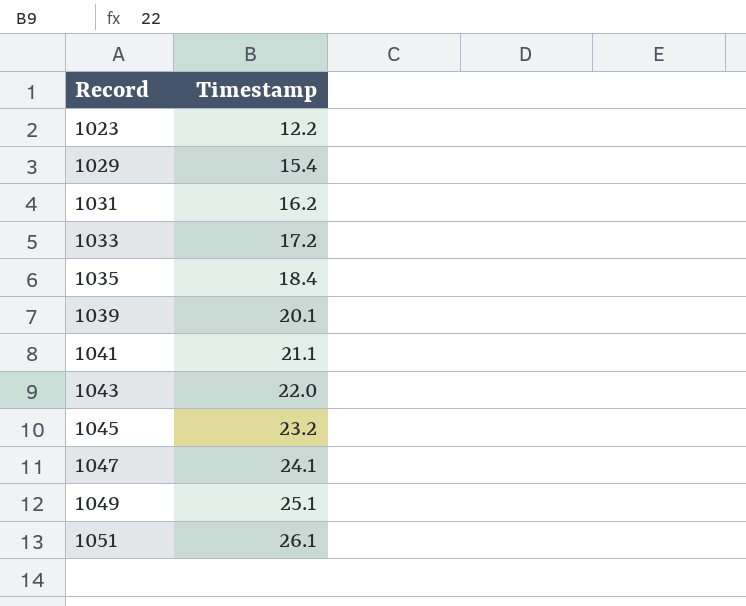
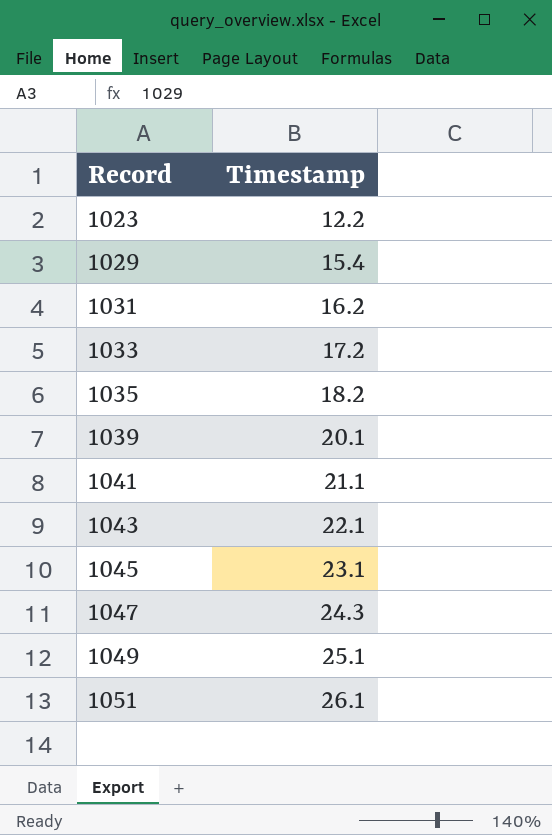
1035 | Timestamp: 18.4 -> 18.2
1043 | Timestamp: 22.0 -> 22.1
1045 | Timestamp: 23.2 -> 23.1
1047 | Timestamp: 24.1 -> 24.3

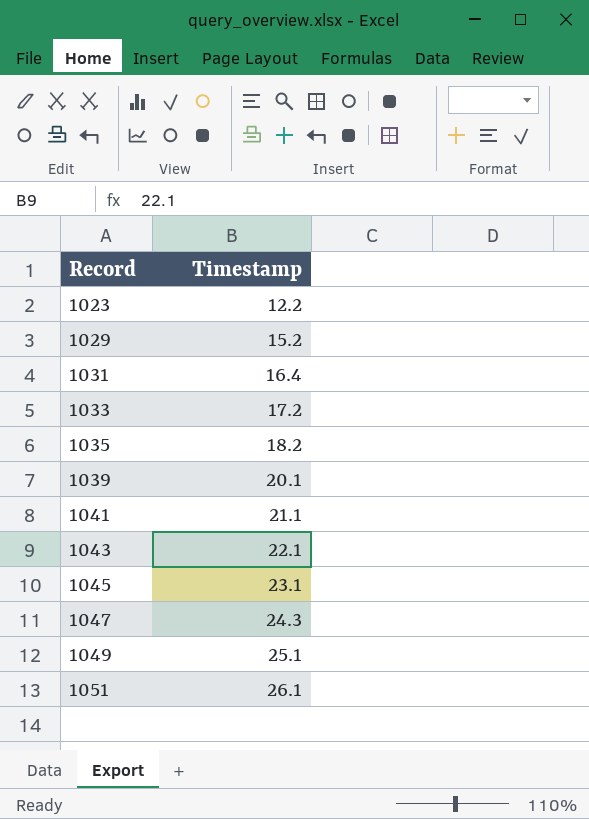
1029 | Timestamp: 15.4 -> 15.2
1031 | Timestamp: 16.2 -> 16.4

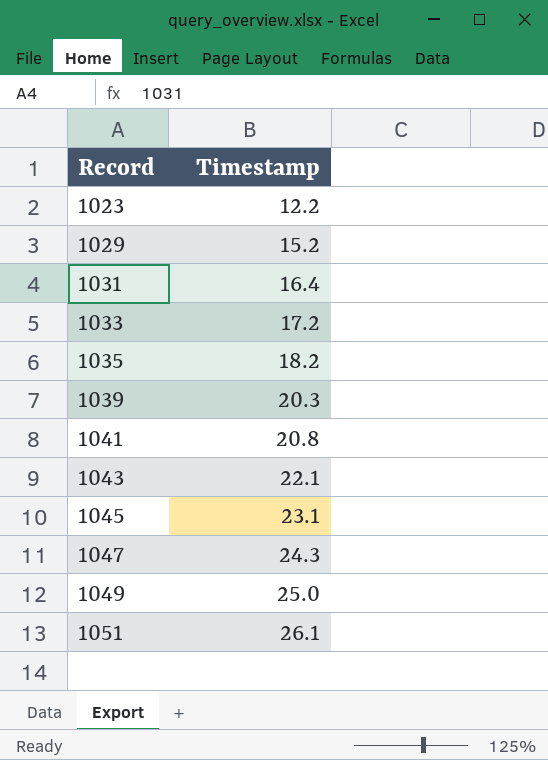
1039 | Timestamp: 20.1 -> 20.3
1041 | Timestamp: 21.1 -> 20.8
1049 | Timestamp: 25.1 -> 25.0

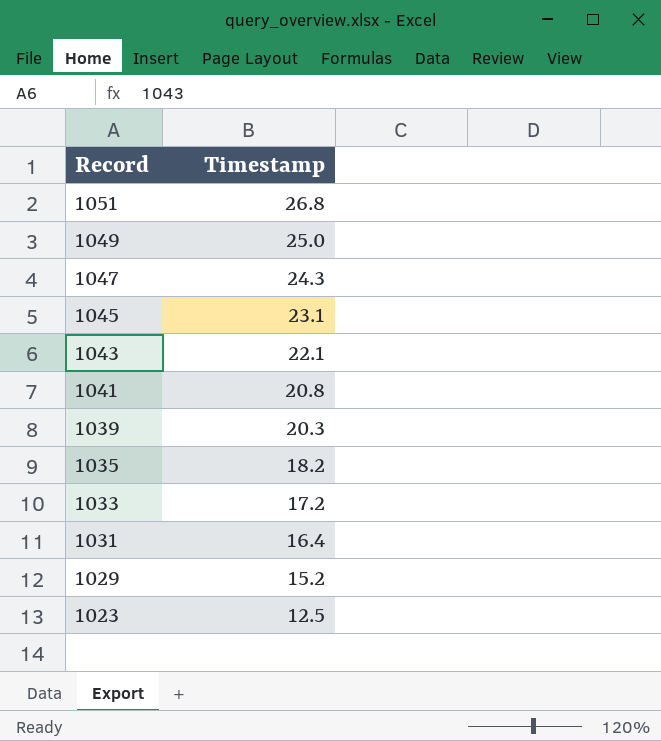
row order: Record ascending -> Record descending
1051 | Timestamp: 26.1 -> 26.8
1023 | Timestamp: 12.2 -> 12.5

